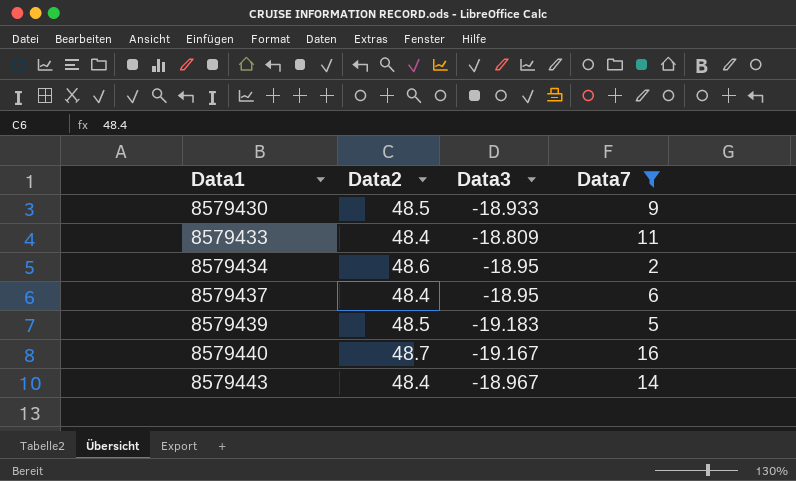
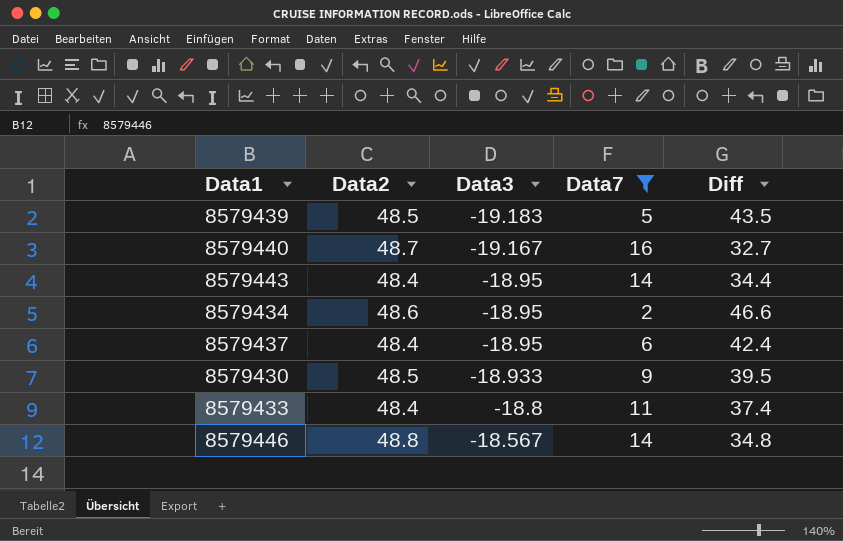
row order: Data1 ascending -> Data3 ascending
column Diff | formula: none -> [Data2] - [Data7]
8579443 | Data3: -18.967 -> -18.95
8579433 | Data3: -18.809 -> -18.8
row 8579446: none -> 48.8 | -18.567 | 14 | 34.8

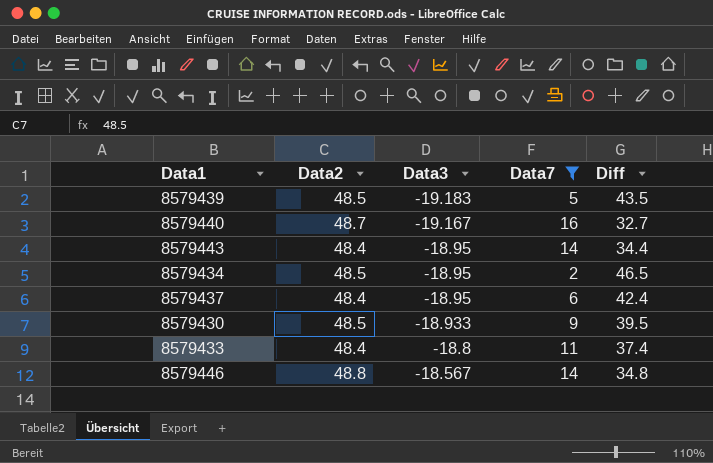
8579434 | Data2: 48.6 -> 48.5
8579434 | Diff: 46.6 -> 46.5

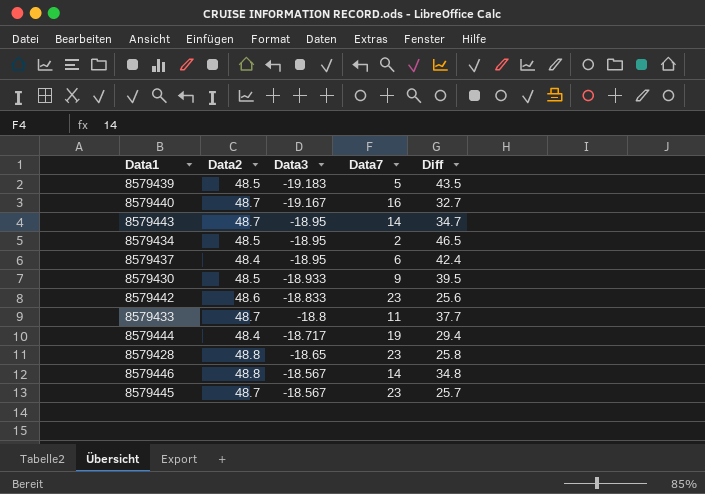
filter: Data7 <= 16 -> none
8579443 | Data2: 48.4 -> 48.7
8579443 | Diff: 34.4 -> 34.7
8579433 | Data2: 48.4 -> 48.7
8579433 | Diff: 37.4 -> 37.7

